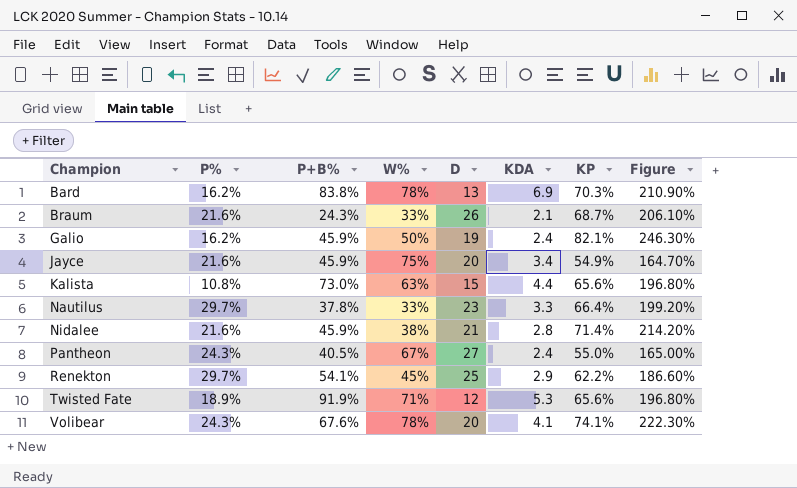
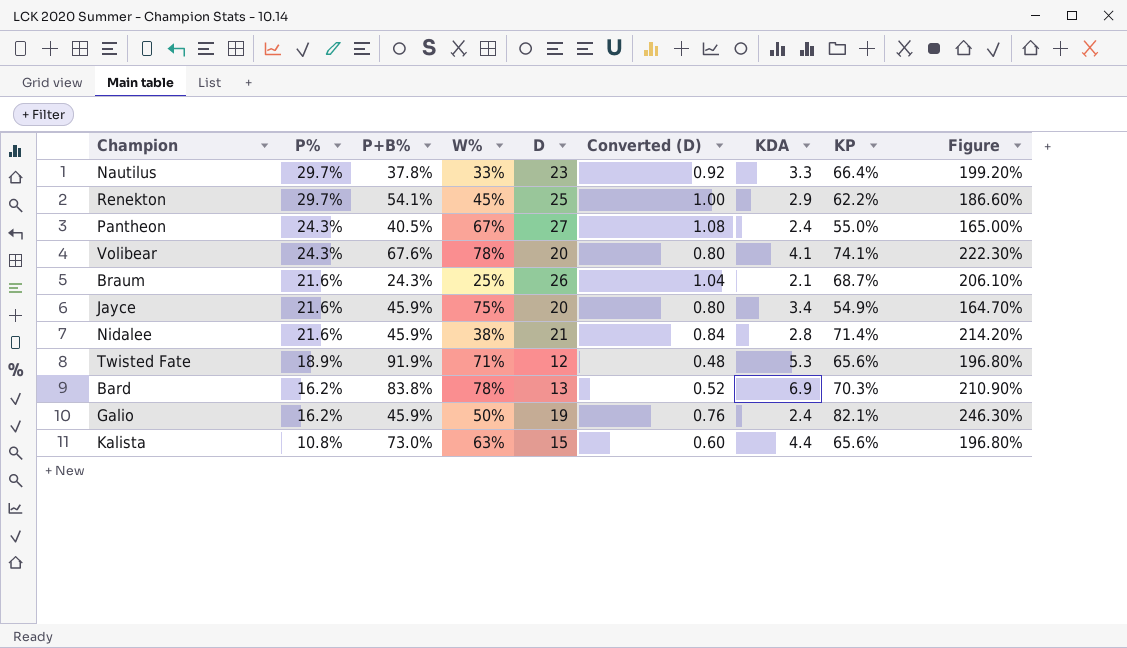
row order: Champion ascending -> P% descending
column Converted (D) | formula: none -> [D] * 0.04
Braum | W%: 33% -> 25%

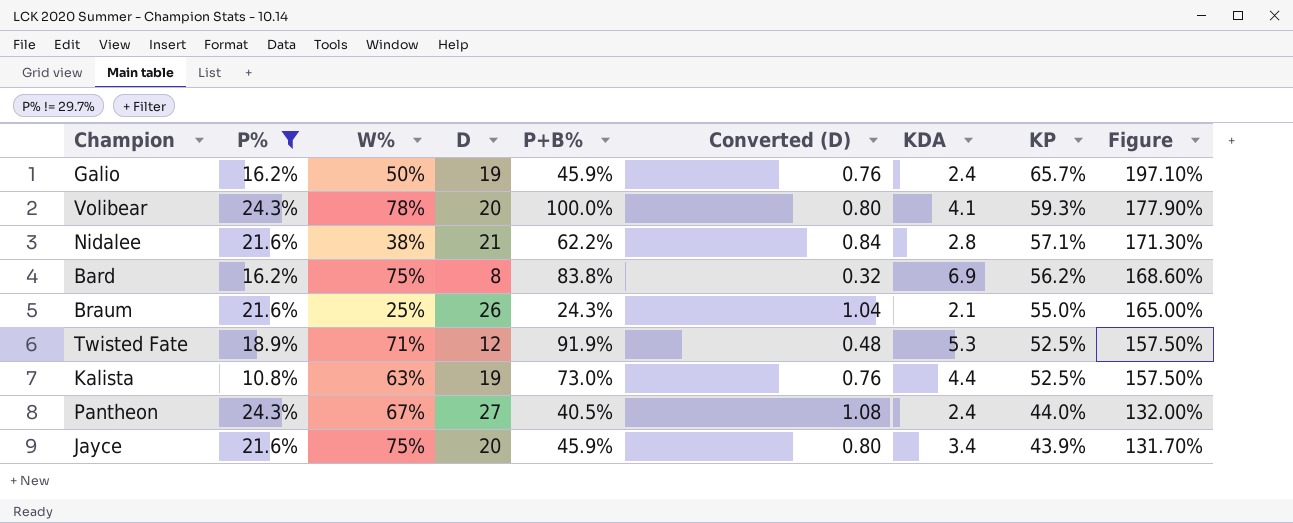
filter: none -> P% != 29.7%
row order: P% descending -> KP descending
column P+B% | position: 3 -> 5
Galio | KP: 82.1% -> 65.7%
Galio | Figure: 246.30% -> 197.10%
Volibear | P+B%: 67.6% -> 100.0%
Volibear | KP: 74.1% -> 59.3%
Volibear | Figure: 222.30% -> 177.90%
Nidalee | P+B%: 45.9% -> 62.2%
Nidalee | KP: 71.4% -> 57.1%
Nidalee | Figure: 214.20% -> 171.30%
Bard | W%: 78% -> 75%
Bard | D: 13 -> 8
Bard | Converted (D): 0.52 -> 0.32
Bard | KP: 70.3% -> 56.2%
Bard | Figure: 210.90% -> 168.60%
Braum | KP: 68.7% -> 55.0%
Braum | Figure: 206.10% -> 165.00%
Twisted Fate | KP: 65.6% -> 52.5%
Twisted Fate | Figure: 196.80% -> 157.50%
Kalista | D: 15 -> 19
Kalista | Converted (D): 0.60 -> 0.76
Kalista | KP: 65.6% -> 52.5%
Kalista | Figure: 196.80% -> 157.50%
Pantheon | KP: 55.0% -> 44.0%
Pantheon | Figure: 165.00% -> 132.00%
Jayce | KP: 54.9% -> 43.9%
Jayce | Figure: 164.70% -> 131.70%

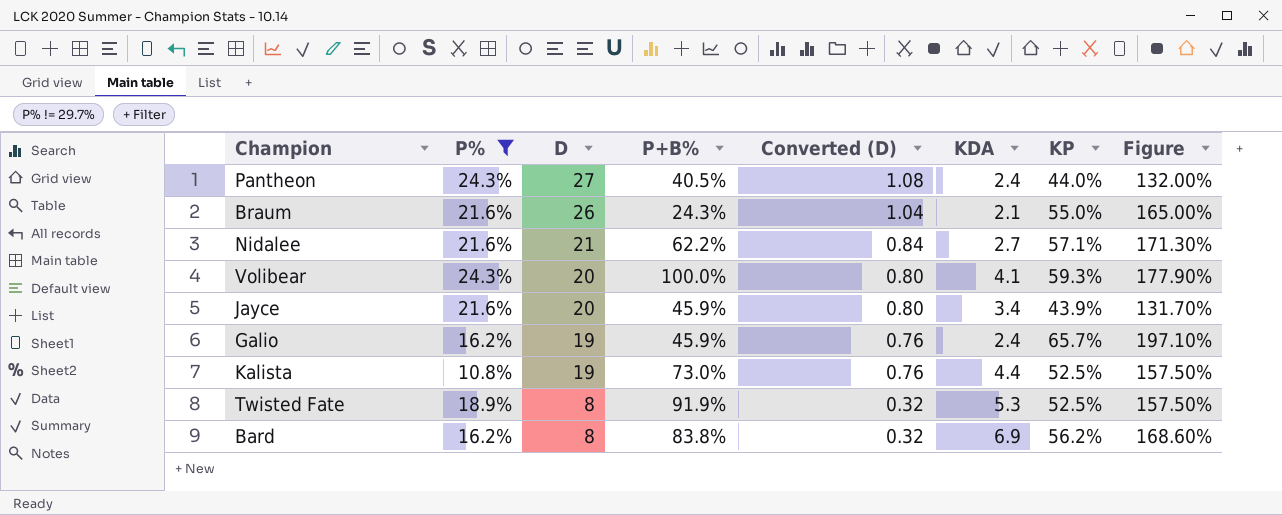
row order: KP descending -> D descending
column W% | position: 3 -> none
Nidalee | KDA: 2.8 -> 2.7
Twisted Fate | D: 12 -> 8
Twisted Fate | Converted (D): 0.48 -> 0.32

